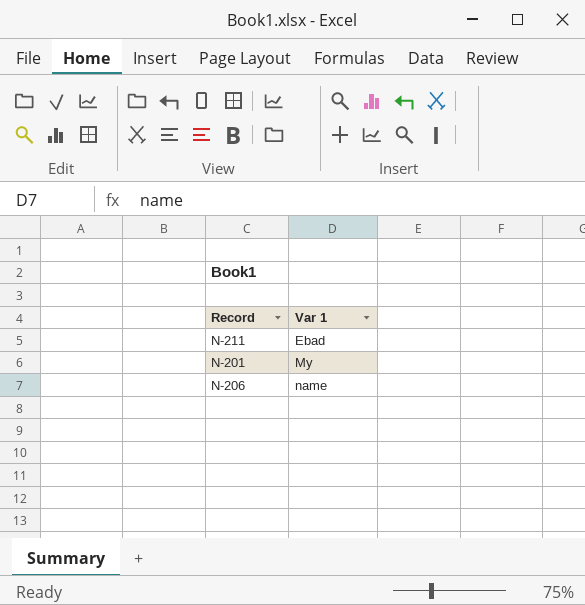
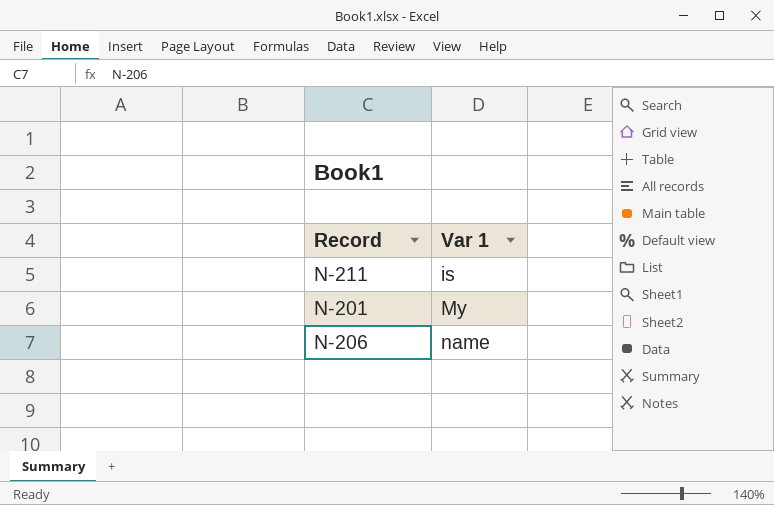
N-211 | Var 1: Ebad -> is

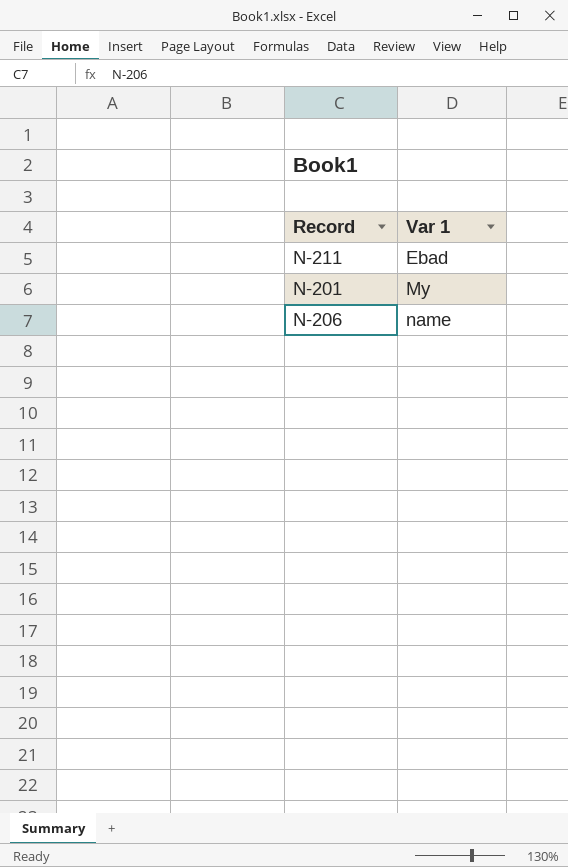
N-211 | Var 1: is -> Ebad

